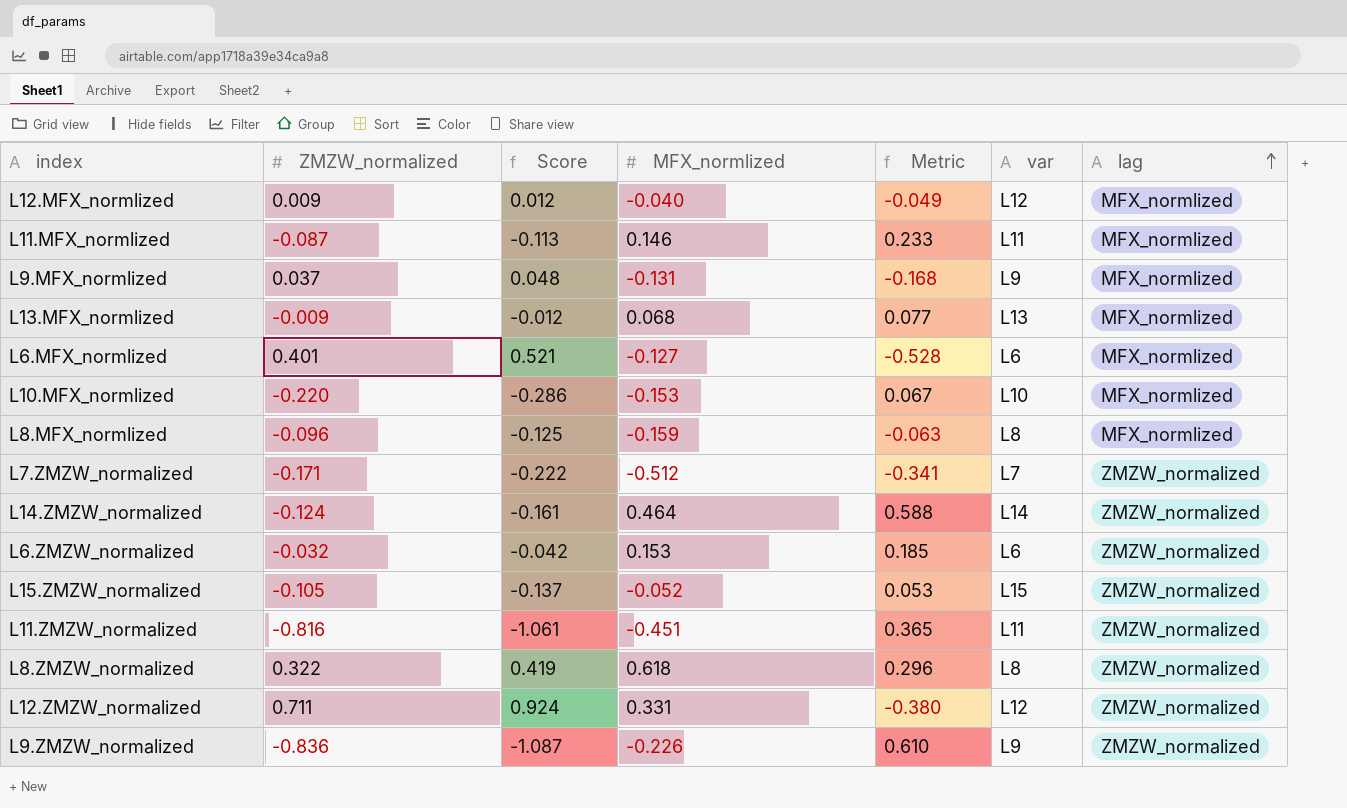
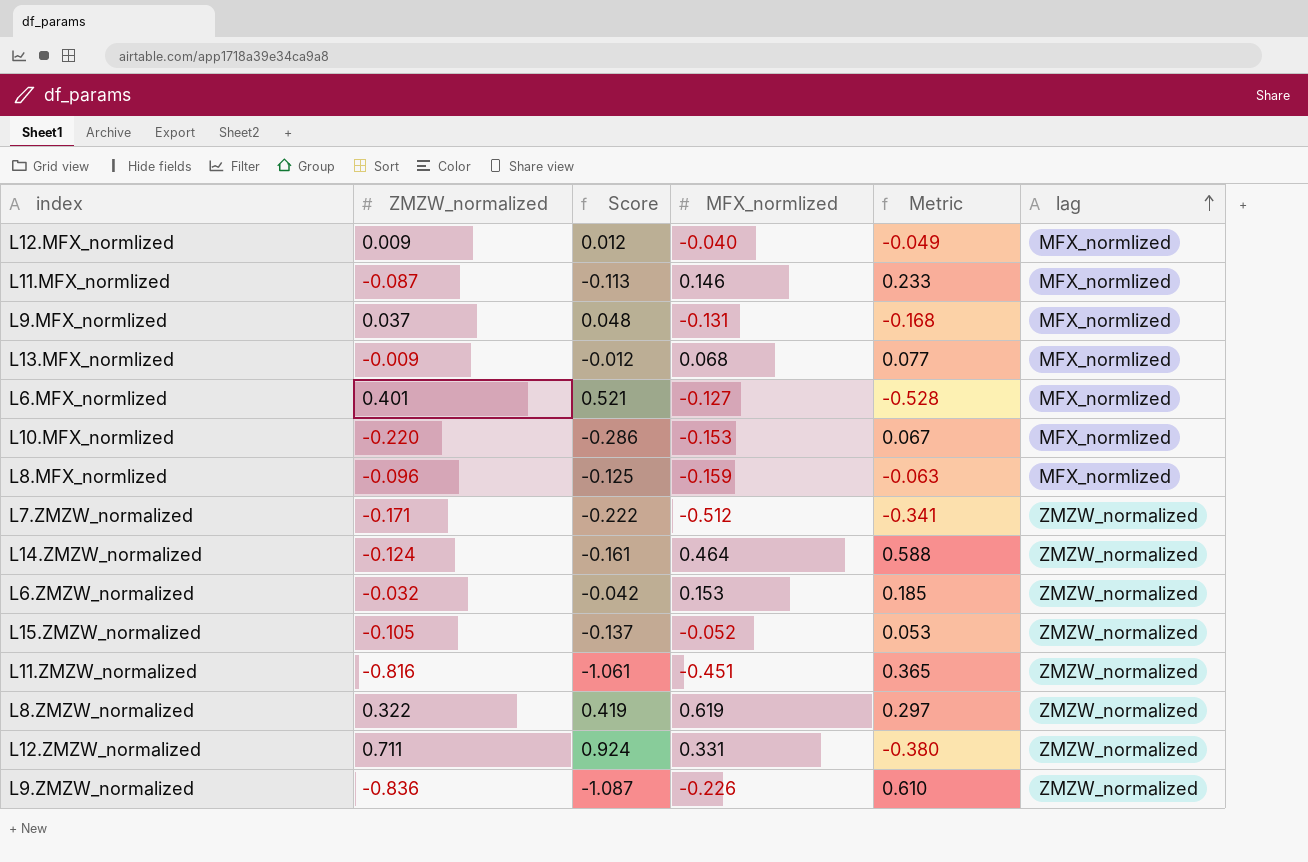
column var | position: 6 -> none
L8.ZMZW_normalized | MFX_normlized: 0.618 -> 0.619
L8.ZMZW_normalized | Metric: 0.296 -> 0.297

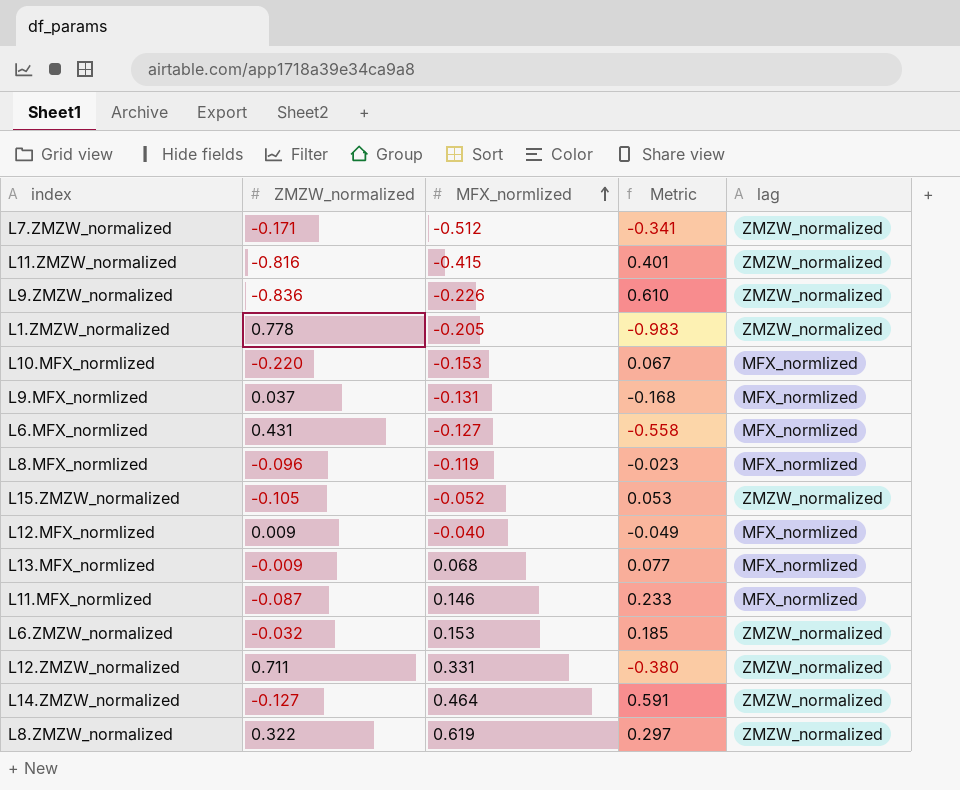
row order: lag ascending -> MFX_normlized ascending
column Score | formula: [ZMZW_normalized] * 1.3 -> none
L11.ZMZW_normalized | MFX_normlized: -0.451 -> -0.415
L11.ZMZW_normalized | Metric: 0.365 -> 0.401
row L1.ZMZW_normalized: none -> 0.778 | -0.205 | -0.983 | ZMZW_normalized
L6.MFX_normlized | ZMZW_normalized: 0.401 -> 0.431
L6.MFX_normlized | Metric: -0.528 -> -0.558
L8.MFX_normlized | MFX_normlized: -0.159 -> -0.119
L8.MFX_normlized | Metric: -0.063 -> -0.023
L14.ZMZW_normalized | ZMZW_normalized: -0.124 -> -0.127
L14.ZMZW_normalized | Metric: 0.588 -> 0.591

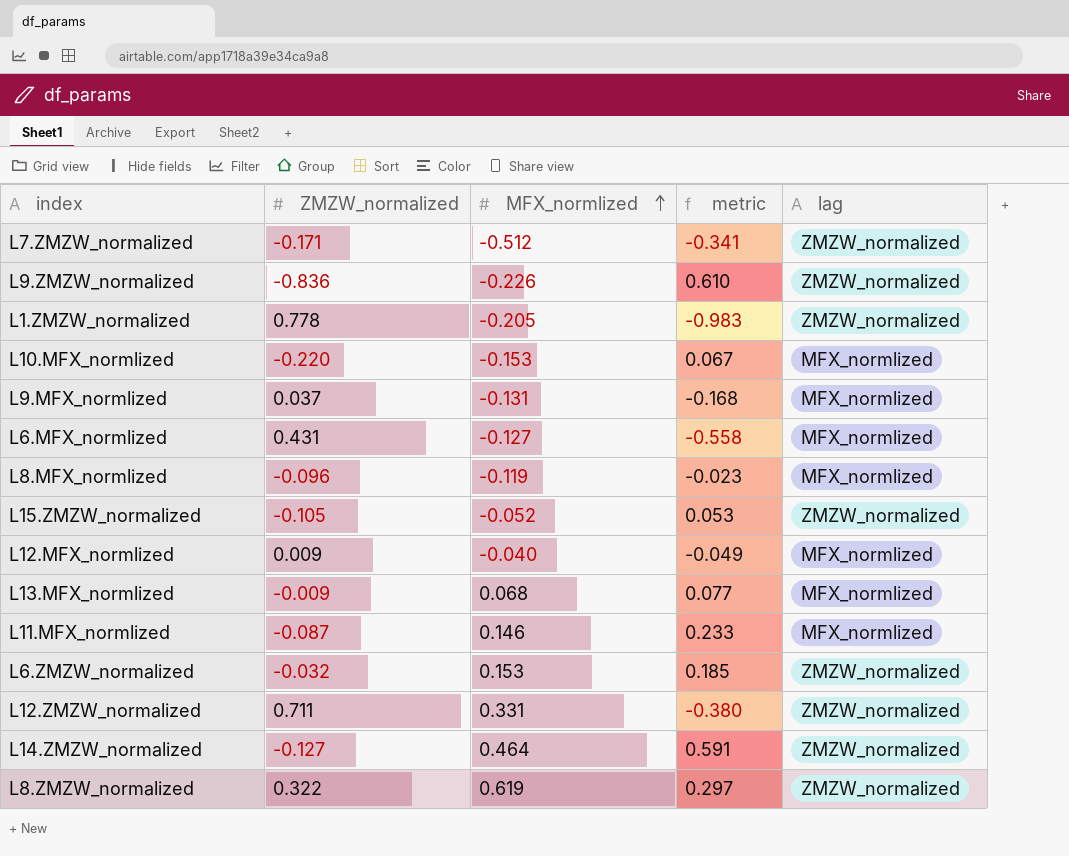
column name: Metric -> metric
row L11.ZMZW_normalized: -0.816 | -0.415 | 0.401 | ZMZW_normalized -> none

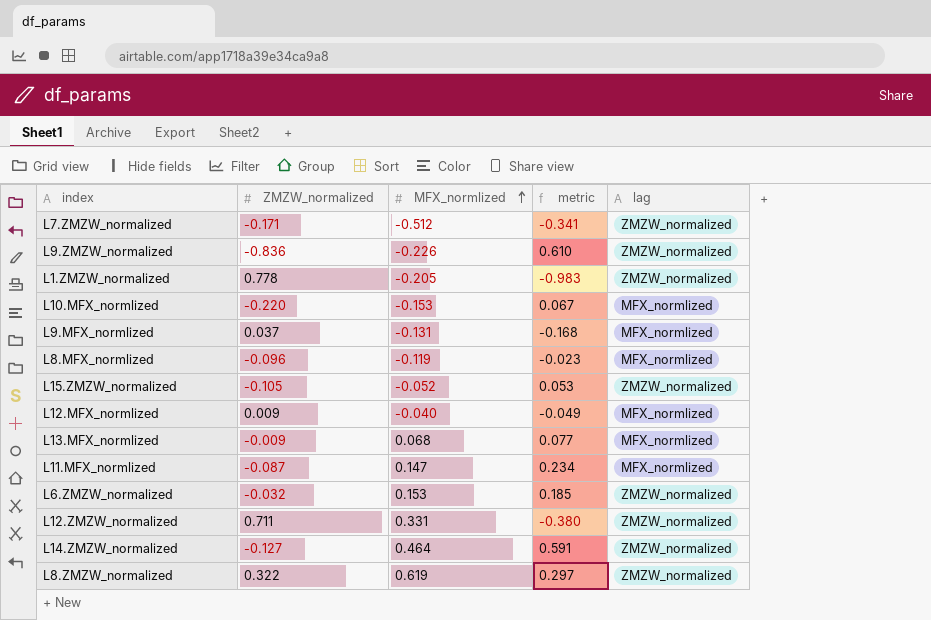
row L6.MFX_normlized: 0.431 | -0.127 | -0.558 | MFX_normlized -> none
L11.MFX_normlized | MFX_normlized: 0.146 -> 0.147
L11.MFX_normlized | metric: 0.233 -> 0.234

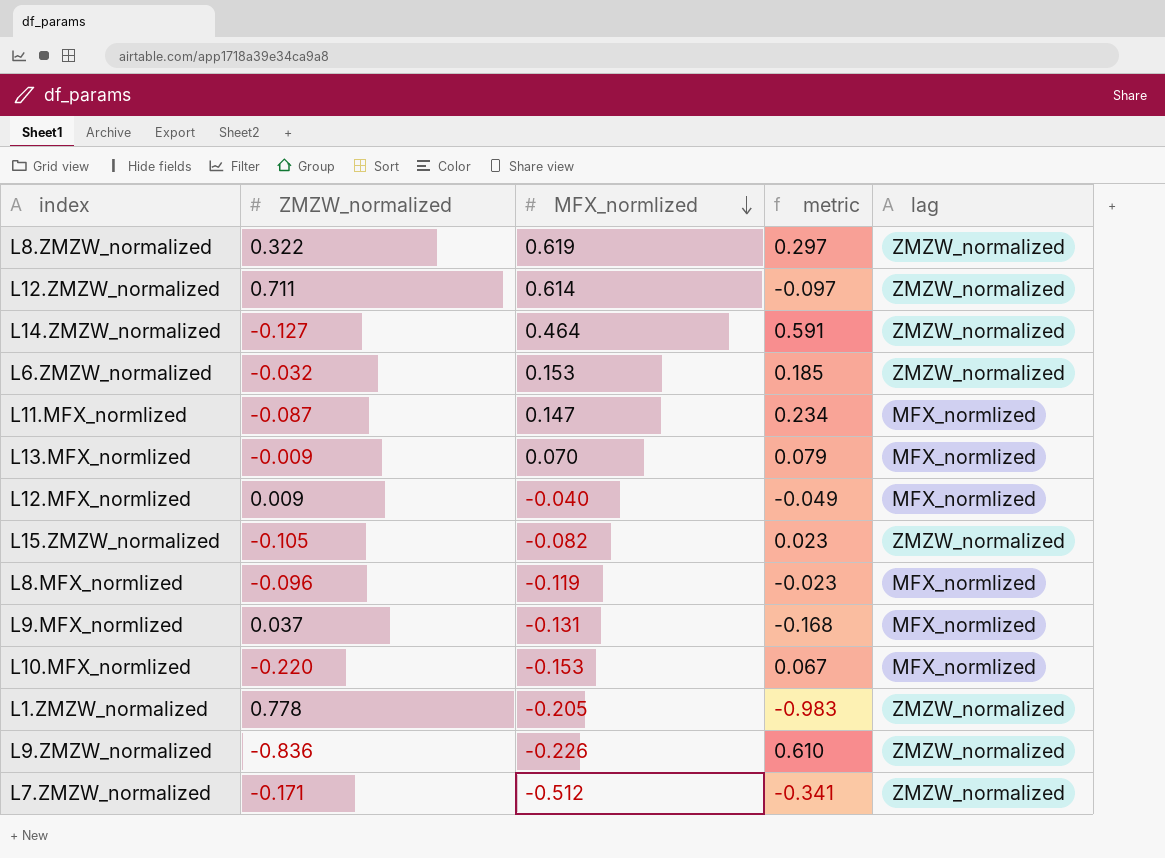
row order: MFX_normlized ascending -> MFX_normlized descending
L12.ZMZW_normalized | MFX_normlized: 0.331 -> 0.614
L12.ZMZW_normalized | metric: -0.380 -> -0.097
L13.MFX_normlized | MFX_normlized: 0.068 -> 0.070
L13.MFX_normlized | metric: 0.077 -> 0.079
L15.ZMZW_normalized | MFX_normlized: -0.052 -> -0.082
L15.ZMZW_normalized | metric: 0.053 -> 0.023

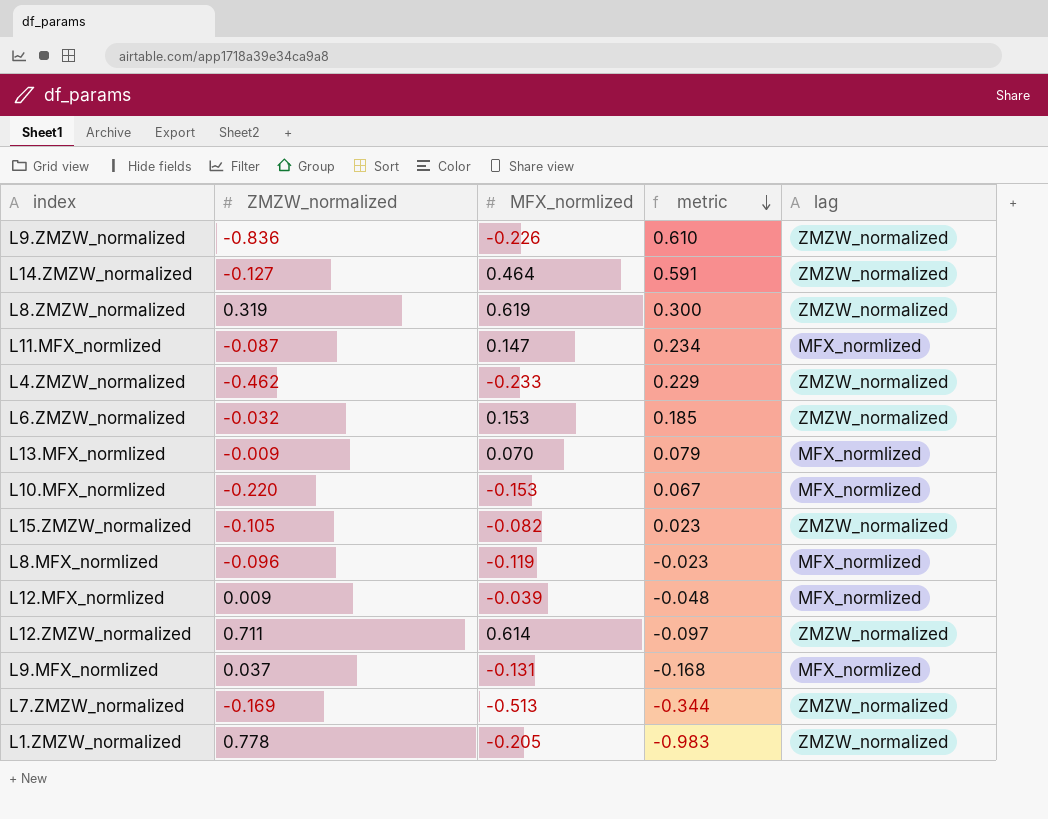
row order: MFX_normlized descending -> metric descending
L8.ZMZW_normalized | ZMZW_normalized: 0.322 -> 0.319
L8.ZMZW_normalized | metric: 0.297 -> 0.300
row L4.ZMZW_normalized: none -> -0.462 | -0.233 | 0.229 | ZMZW_normalized
L12.MFX_normlized | MFX_normlized: -0.040 -> -0.039
L12.MFX_normlized | metric: -0.049 -> -0.048
L7.ZMZW_normalized | ZMZW_normalized: -0.171 -> -0.169
L7.ZMZW_normalized | MFX_normlized: -0.512 -> -0.513
L7.ZMZW_normalized | metric: -0.341 -> -0.344

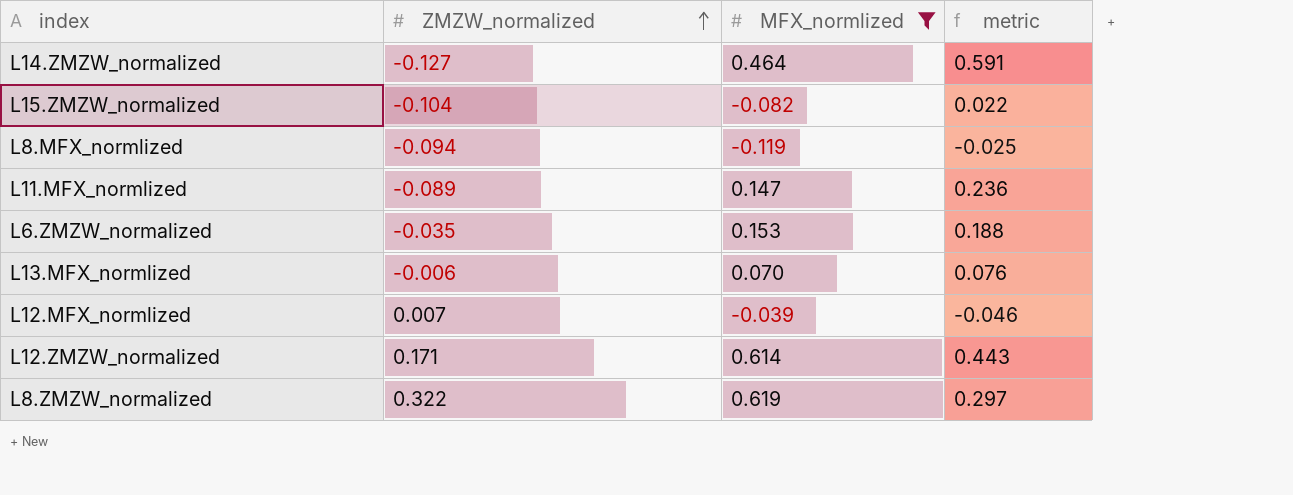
filter: none -> MFX_normlized >= -0.119
row order: metric descending -> ZMZW_normalized ascending
column lag | position: 5 -> none
L15.ZMZW_normalized | ZMZW_normalized: -0.105 -> -0.104
L15.ZMZW_normalized | metric: 0.023 -> 0.022
L8.MFX_normlized | ZMZW_normalized: -0.096 -> -0.094
L8.MFX_normlized | metric: -0.023 -> -0.025
L11.MFX_normlized | ZMZW_normalized: -0.087 -> -0.089
L11.MFX_normlized | metric: 0.234 -> 0.236
L6.ZMZW_normalized | ZMZW_normalized: -0.032 -> -0.035
L6.ZMZW_normalized | metric: 0.185 -> 0.188
L13.MFX_normlized | ZMZW_normalized: -0.009 -> -0.006
L13.MFX_normlized | metric: 0.079 -> 0.076
L12.MFX_normlized | ZMZW_normalized: 0.009 -> 0.007
L12.MFX_normlized | metric: -0.048 -> -0.046
L12.ZMZW_normalized | ZMZW_normalized: 0.711 -> 0.171
L12.ZMZW_normalized | metric: -0.097 -> 0.443
L8.ZMZW_normalized | ZMZW_normalized: 0.319 -> 0.322
L8.ZMZW_normalized | metric: 0.300 -> 0.297

